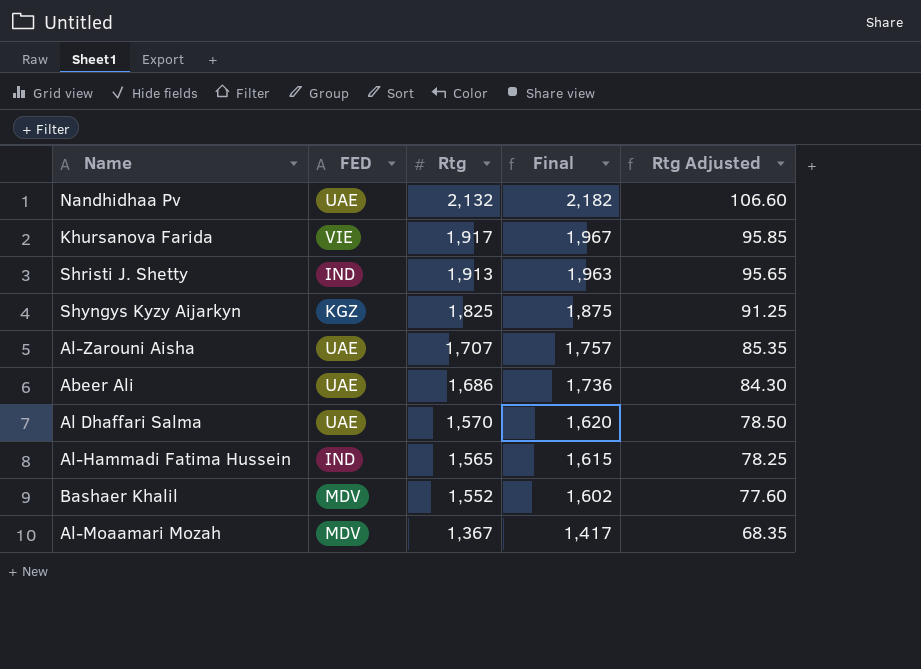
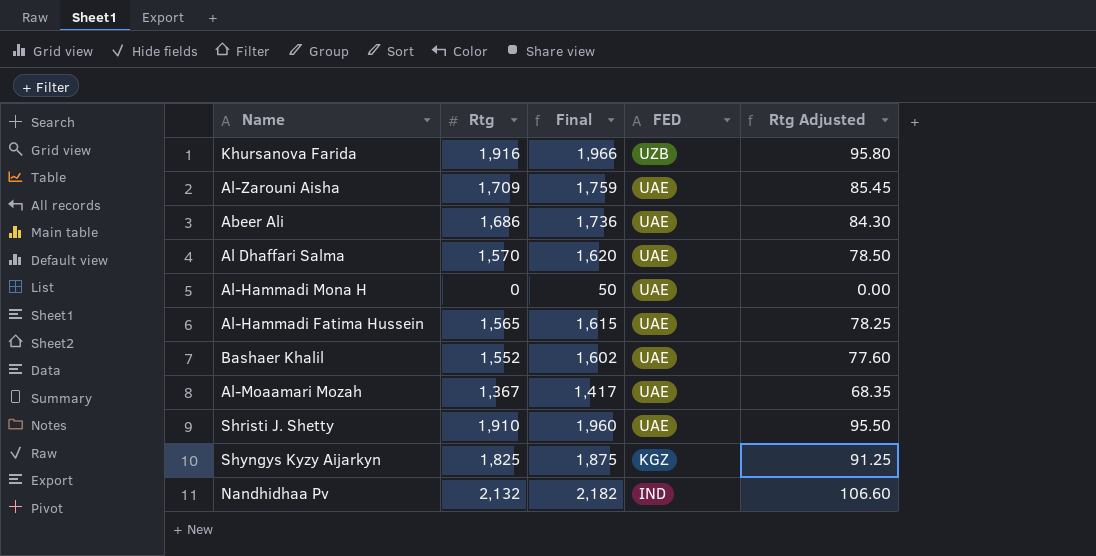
row order: Rtg descending -> FED descending
column FED | position: 2 -> 4
Khursanova Farida | Rtg: 1,917 -> 1,916
Khursanova Farida | Final: 1,967 -> 1,966
Khursanova Farida | FED: VIE -> UZB
Khursanova Farida | Rtg Adjusted: 95.85 -> 95.80
Al-Zarouni Aisha | Rtg: 1,707 -> 1,709
Al-Zarouni Aisha | Final: 1,757 -> 1,759
Al-Zarouni Aisha | Rtg Adjusted: 85.35 -> 85.45
row Al-Hammadi Mona H: none -> 0 | 50 | UAE | 0.00
Al-Hammadi Fatima Hussein | FED: IND -> UAE
Bashaer Khalil | FED: MDV -> UAE
Al-Moaamari Mozah | FED: MDV -> UAE
Shristi J. Shetty | Rtg: 1,913 -> 1,910
Shristi J. Shetty | Final: 1,963 -> 1,960
Shristi J. Shetty | FED: IND -> UAE
Shristi J. Shetty | Rtg Adjusted: 95.65 -> 95.50
Nandhidhaa Pv | FED: UAE -> IND

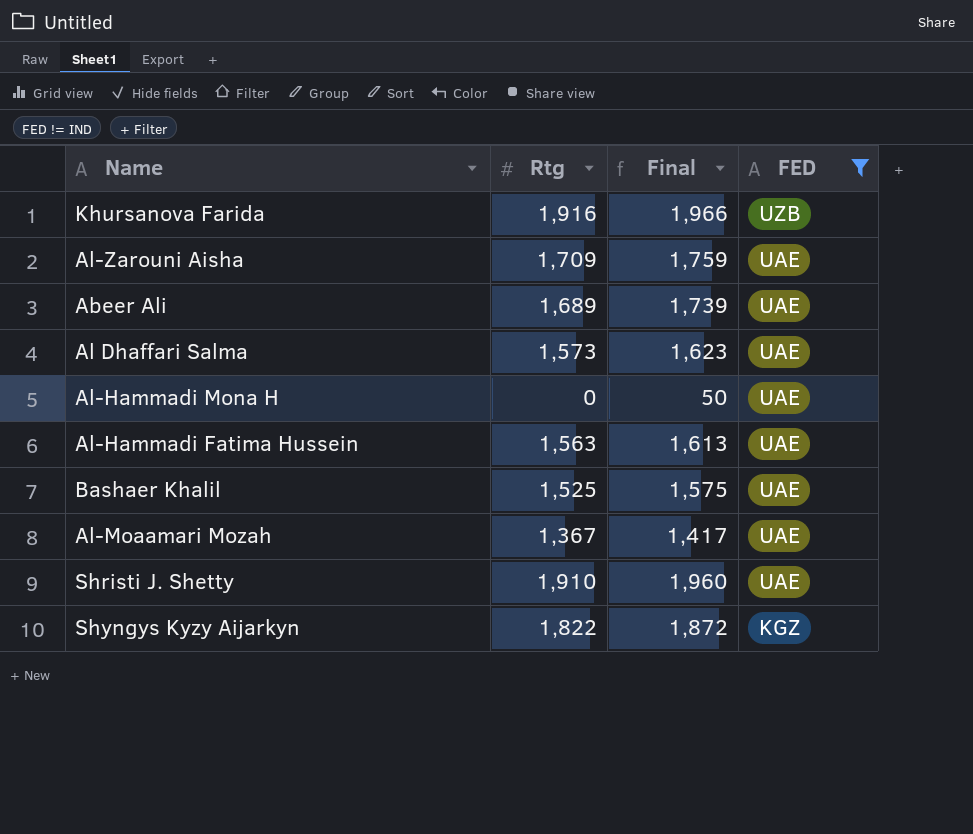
filter: none -> FED != IND
column Rtg Adjusted | formula: [Rtg] * 0.05 -> none
Abeer Ali | Rtg: 1,686 -> 1,689
Abeer Ali | Final: 1,736 -> 1,739
Al Dhaffari Salma | Rtg: 1,570 -> 1,573
Al Dhaffari Salma | Final: 1,620 -> 1,623
Al-Hammadi Fatima Hussein | Rtg: 1,565 -> 1,563
Al-Hammadi Fatima Hussein | Final: 1,615 -> 1,613
Bashaer Khalil | Rtg: 1,552 -> 1,525
Bashaer Khalil | Final: 1,602 -> 1,575
Shyngys Kyzy Aijarkyn | Rtg: 1,825 -> 1,822
Shyngys Kyzy Aijarkyn | Final: 1,875 -> 1,872

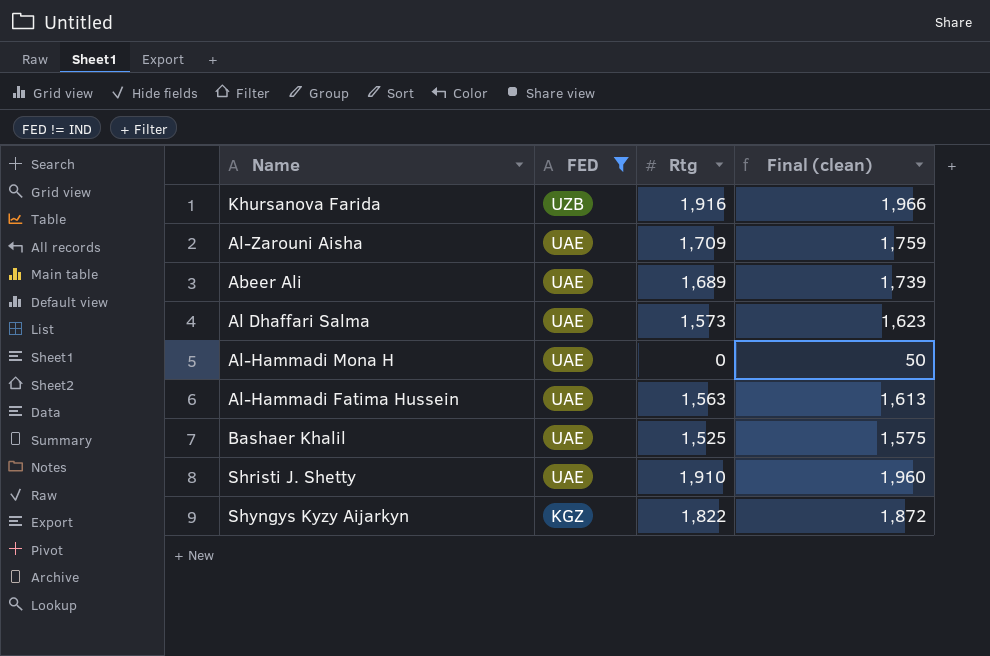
column FED | position: 4 -> 2
column name: Final -> Final (clean)
row Al-Moaamari Mozah: 1,367 | 1,417 | UAE -> none

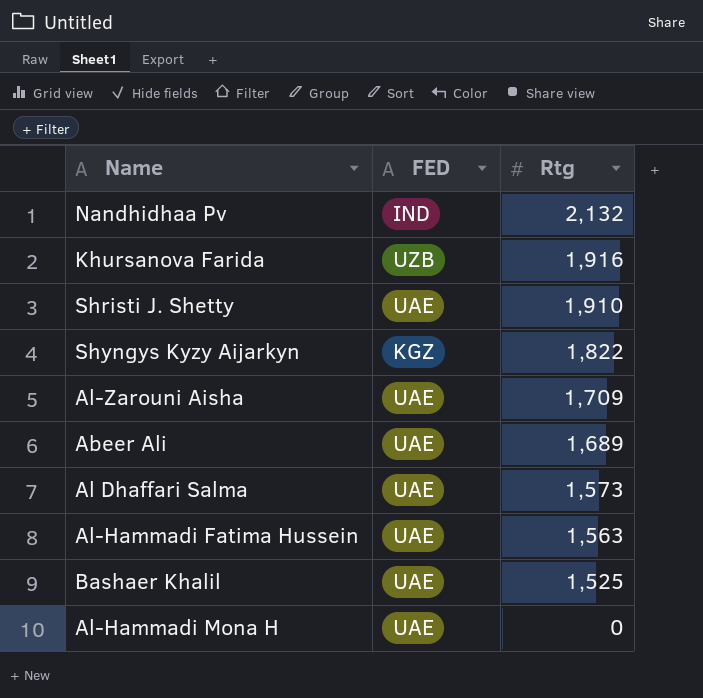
filter: FED != IND -> none
row order: FED descending -> Rtg descending
column Final (clean) | formula: [Rtg] + 50 -> none

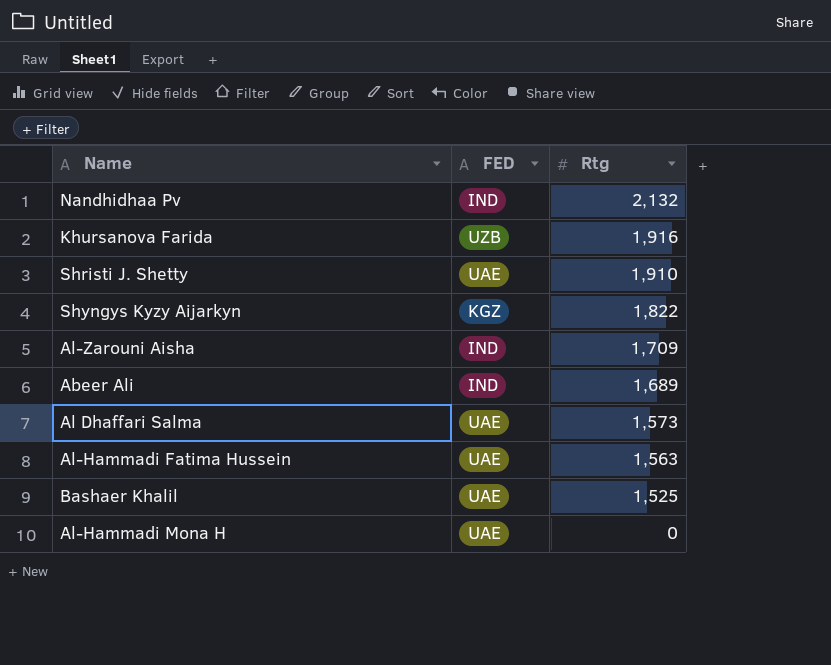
Al-Zarouni Aisha | FED: UAE -> IND
Abeer Ali | FED: UAE -> IND

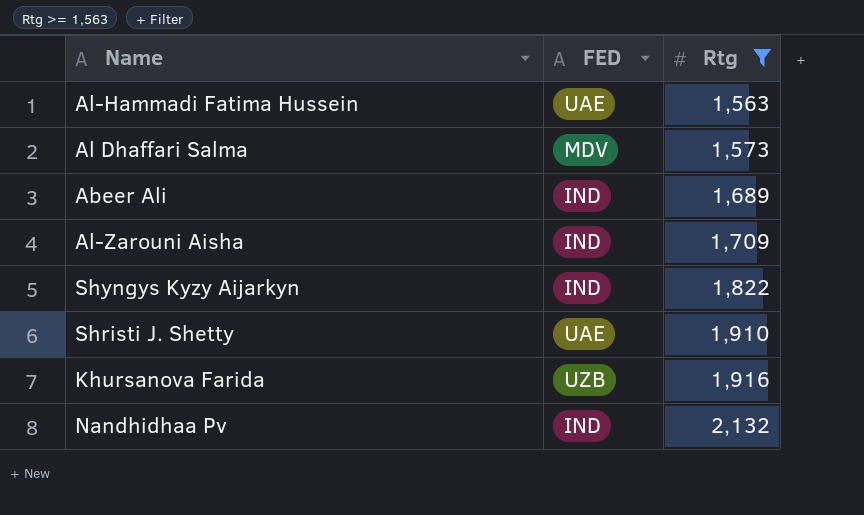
filter: none -> Rtg >= 1,563
row order: Rtg descending -> Rtg ascending
Al Dhaffari Salma | FED: UAE -> MDV
Shyngys Kyzy Aijarkyn | FED: KGZ -> IND

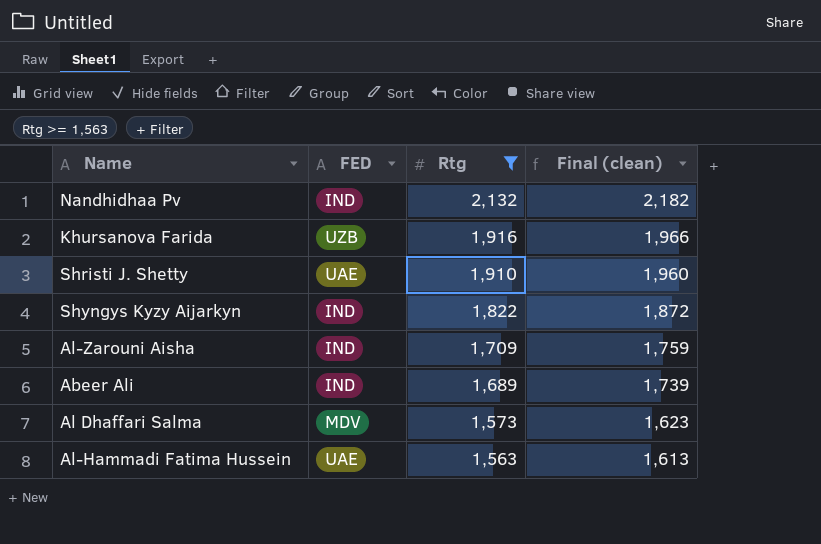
row order: Rtg ascending -> Rtg descending
column Final (clean) | formula: none -> [Rtg] + 50

